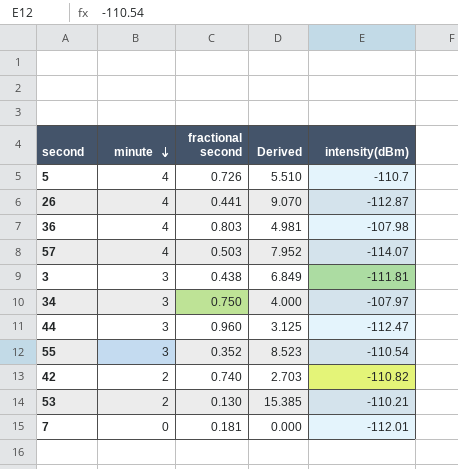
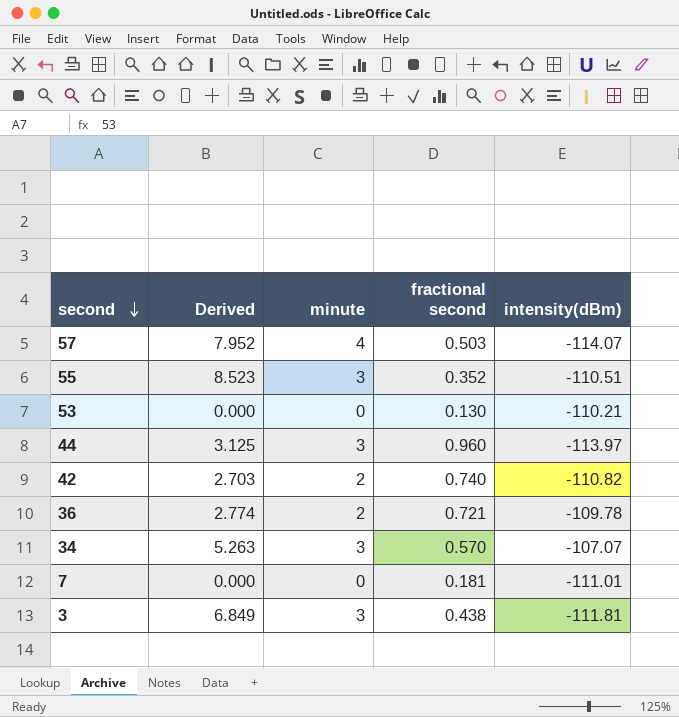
row order: minute descending -> second descending
column Derived | position: 4 -> 2
row 5: 4 | 0.726 | 5.510 | -110.7 -> none
row 26: 4 | 0.441 | 9.070 | -112.87 -> none
55 | intensity(dBm): -110.54 -> -110.51
53 | Derived: 15.385 -> 0.000
53 | minute: 2 -> 0
44 | intensity(dBm): -112.47 -> -113.97
36 | Derived: 4.981 -> 2.774
36 | minute: 4 -> 2
36 | fractional second: 0.803 -> 0.721
36 | intensity(dBm): -107.98 -> -109.78
34 | Derived: 4.000 -> 5.263
34 | fractional second: 0.750 -> 0.570
34 | intensity(dBm): -107.97 -> -107.07
7 | intensity(dBm): -112.01 -> -111.01

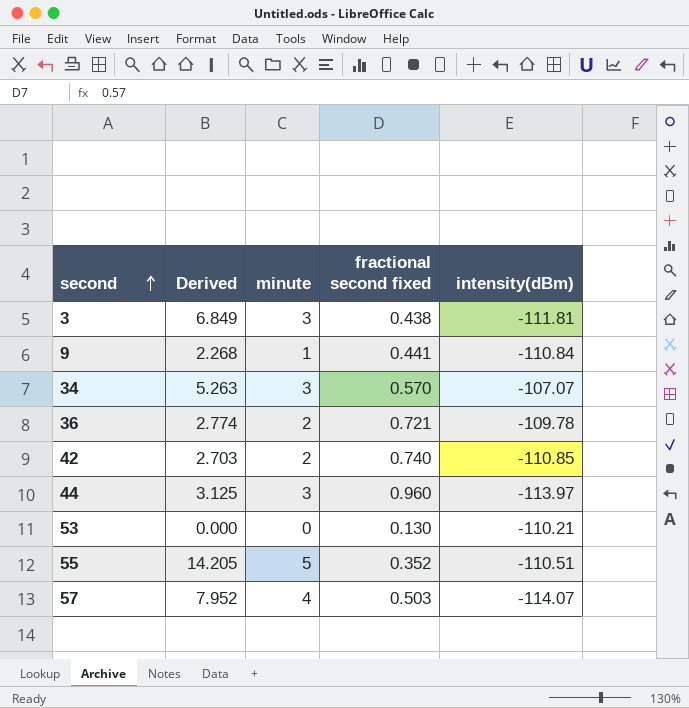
row order: second descending -> second ascending
column name: fractional second -> fractional second fixed
row 7: 0.000 | 0 | 0.181 | -111.01 -> none
row 9: none -> 2.268 | 1 | 0.441 | -110.84
42 | intensity(dBm): -110.82 -> -110.85
55 | Derived: 8.523 -> 14.205
55 | minute: 3 -> 5

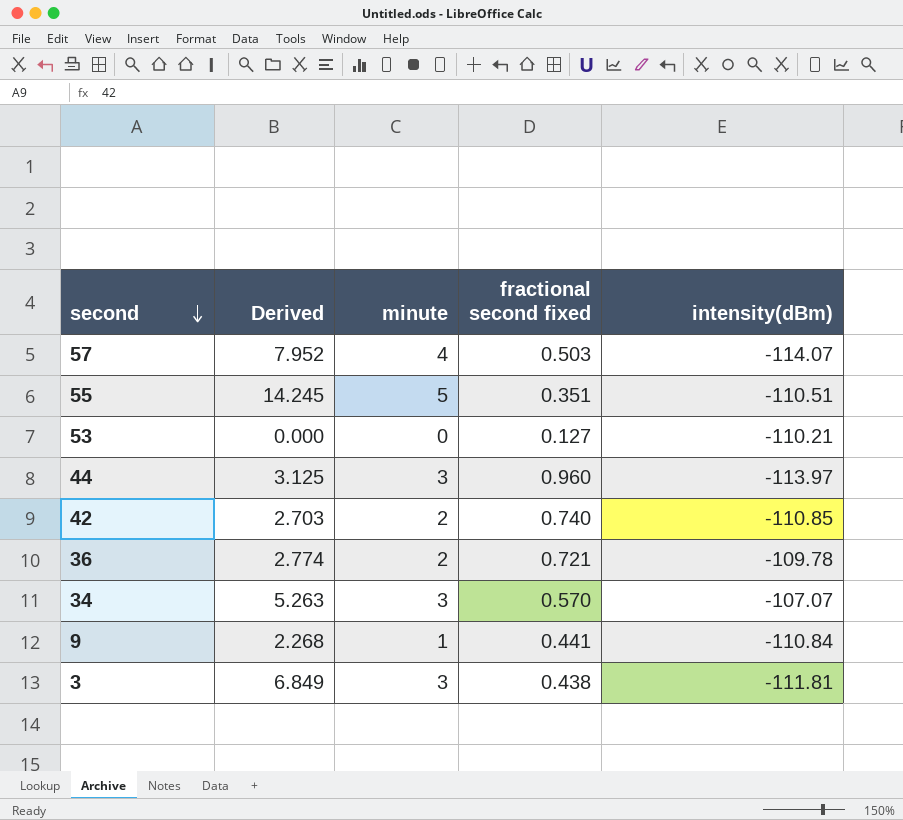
row order: second ascending -> second descending
55 | Derived: 14.205 -> 14.245
55 | fractional second fixed: 0.352 -> 0.351
53 | fractional second fixed: 0.130 -> 0.127

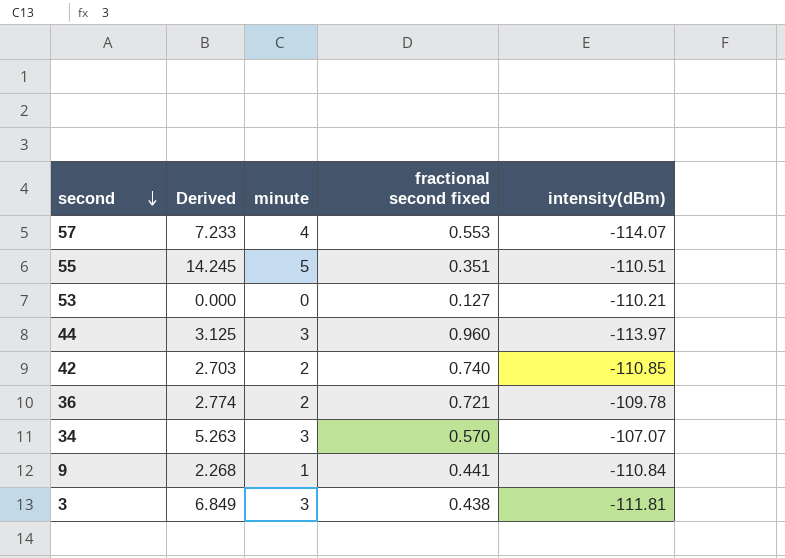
57 | Derived: 7.952 -> 7.233
57 | fractional second fixed: 0.503 -> 0.553

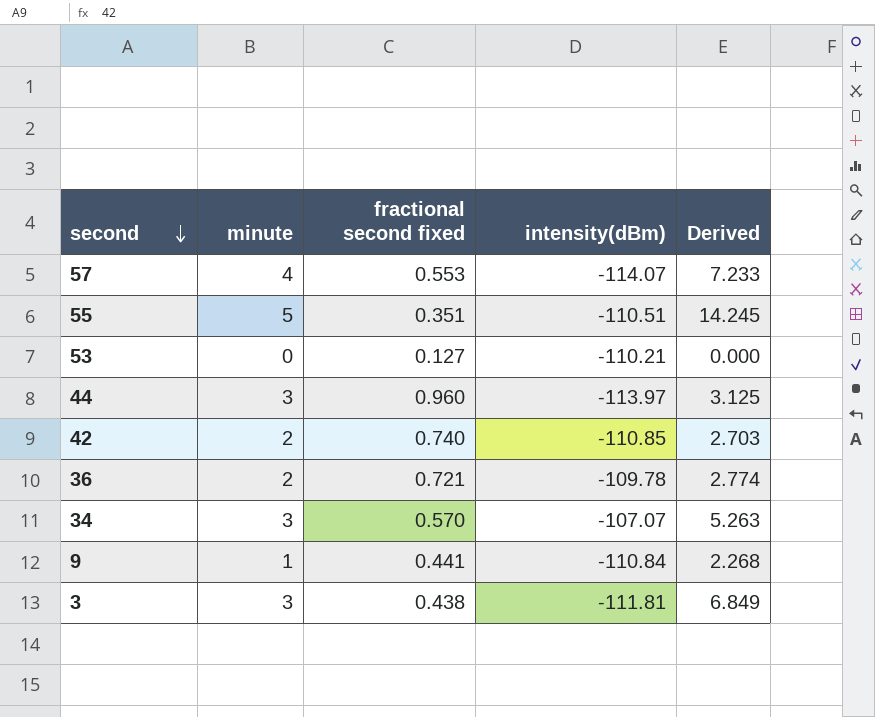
column Derived | position: 2 -> 5

